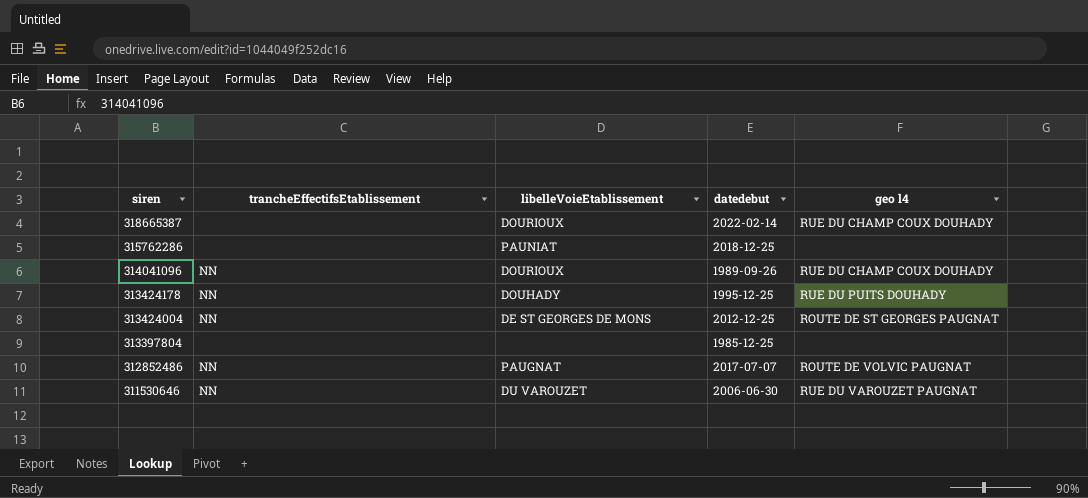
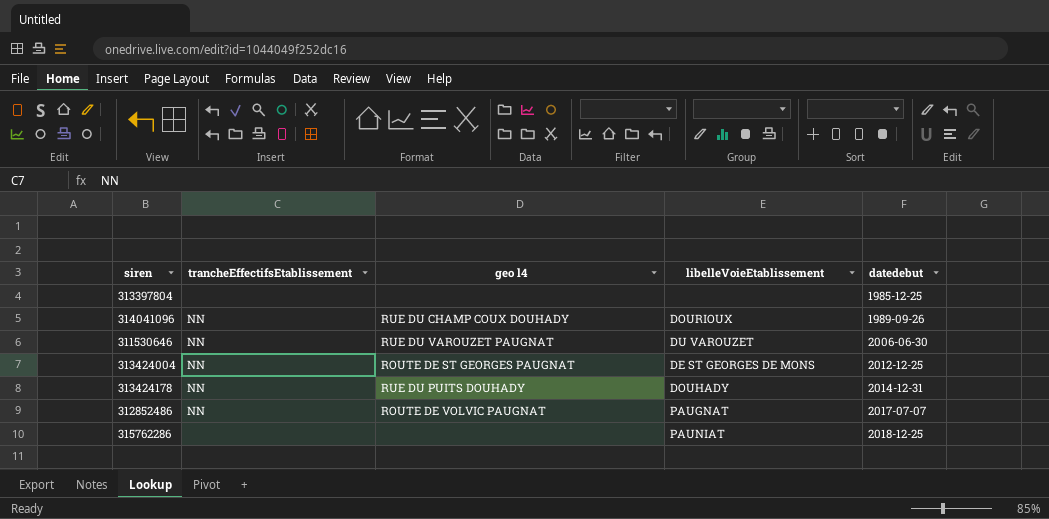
row order: siren descending -> datedebut ascending
column geo l4 | position: 5 -> 3
row 318665387: none | DOURIOUX | 2022-02-14 | RUE DU CHAMP COUX DOUHADY -> none
313424178 | datedebut: 1995-12-25 -> 2014-12-31

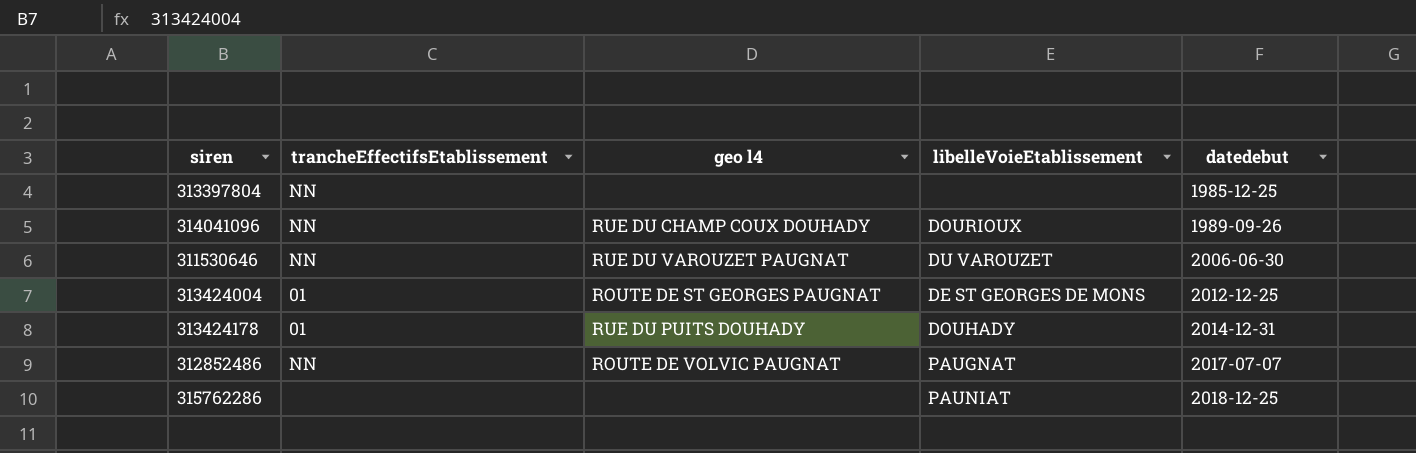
313397804 | trancheEffectifsEtablissement: none -> NN
313424004 | trancheEffectifsEtablissement: NN -> 01
313424178 | trancheEffectifsEtablissement: NN -> 01

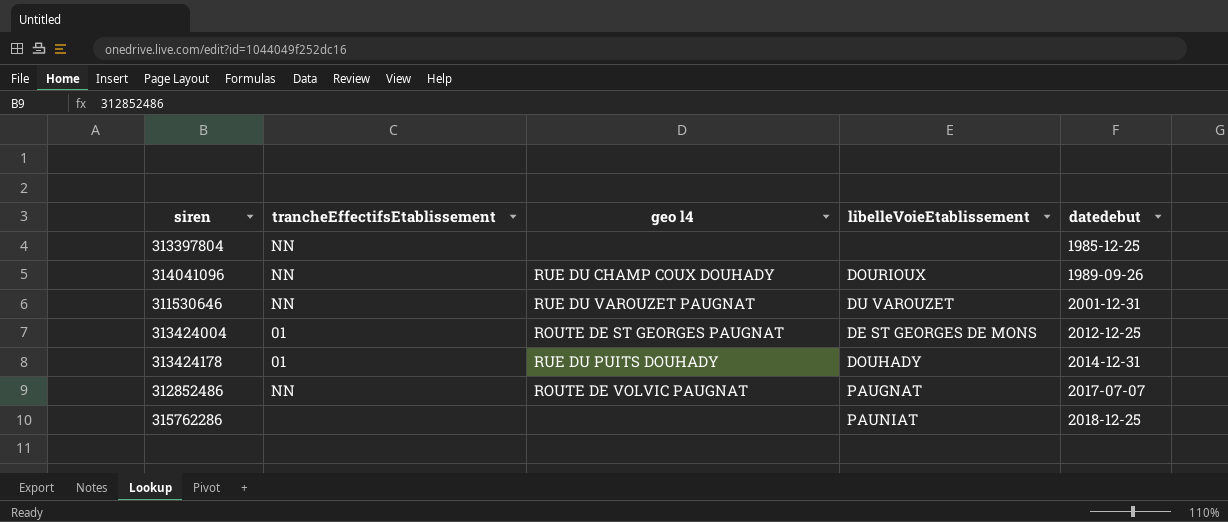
311530646 | datedebut: 2006-06-30 -> 2001-12-31

